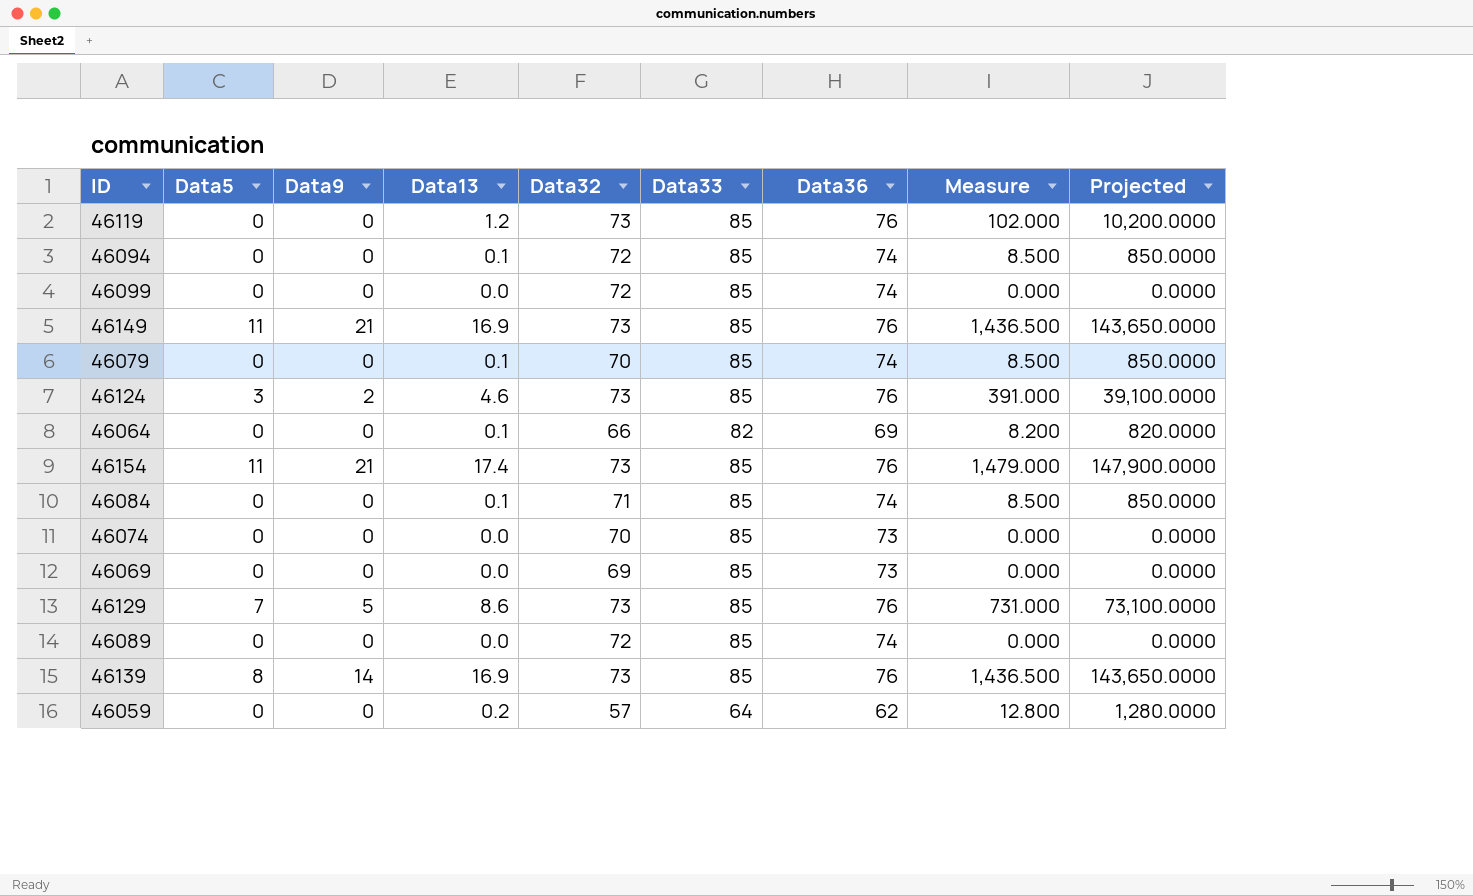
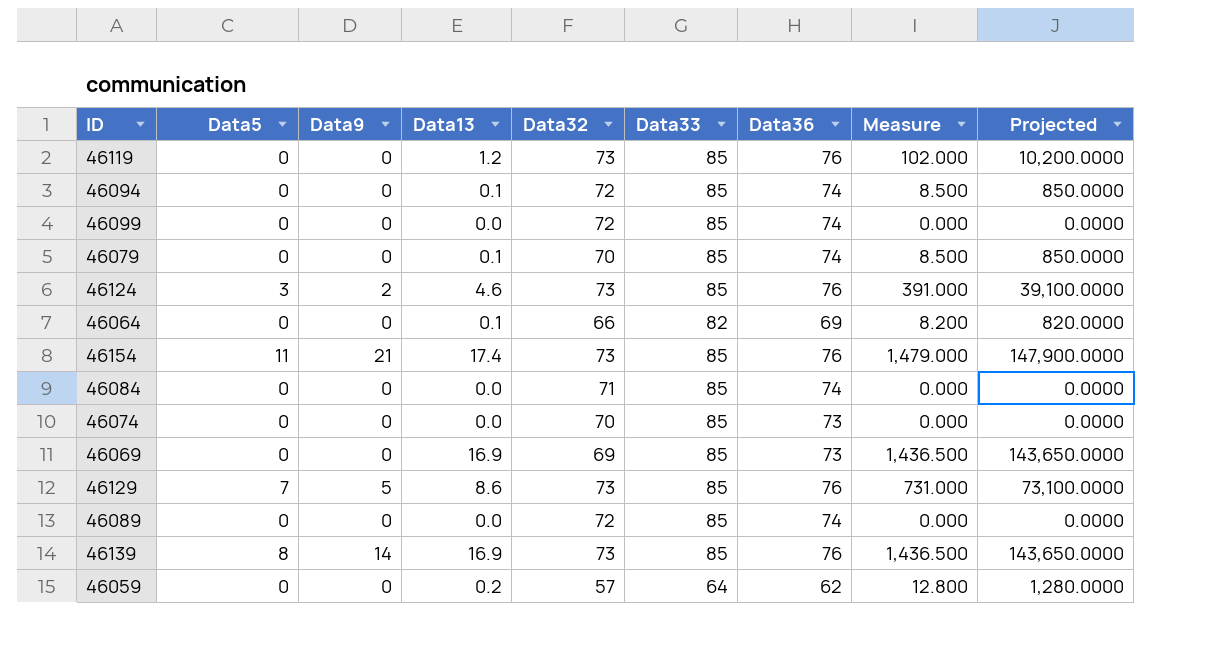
row 46149: 11 | 21 | 16.9 | 73 | 85 | 76 | 1,436.500 | 143,650.0000 -> none
46084 | Data13: 0.1 -> 0.0
46084 | Measure: 8.500 -> 0.000
46084 | Projected: 850.0000 -> 0.0000
46069 | Data13: 0.0 -> 16.9
46069 | Measure: 0.000 -> 1,436.500
46069 | Projected: 0.0000 -> 143,650.0000

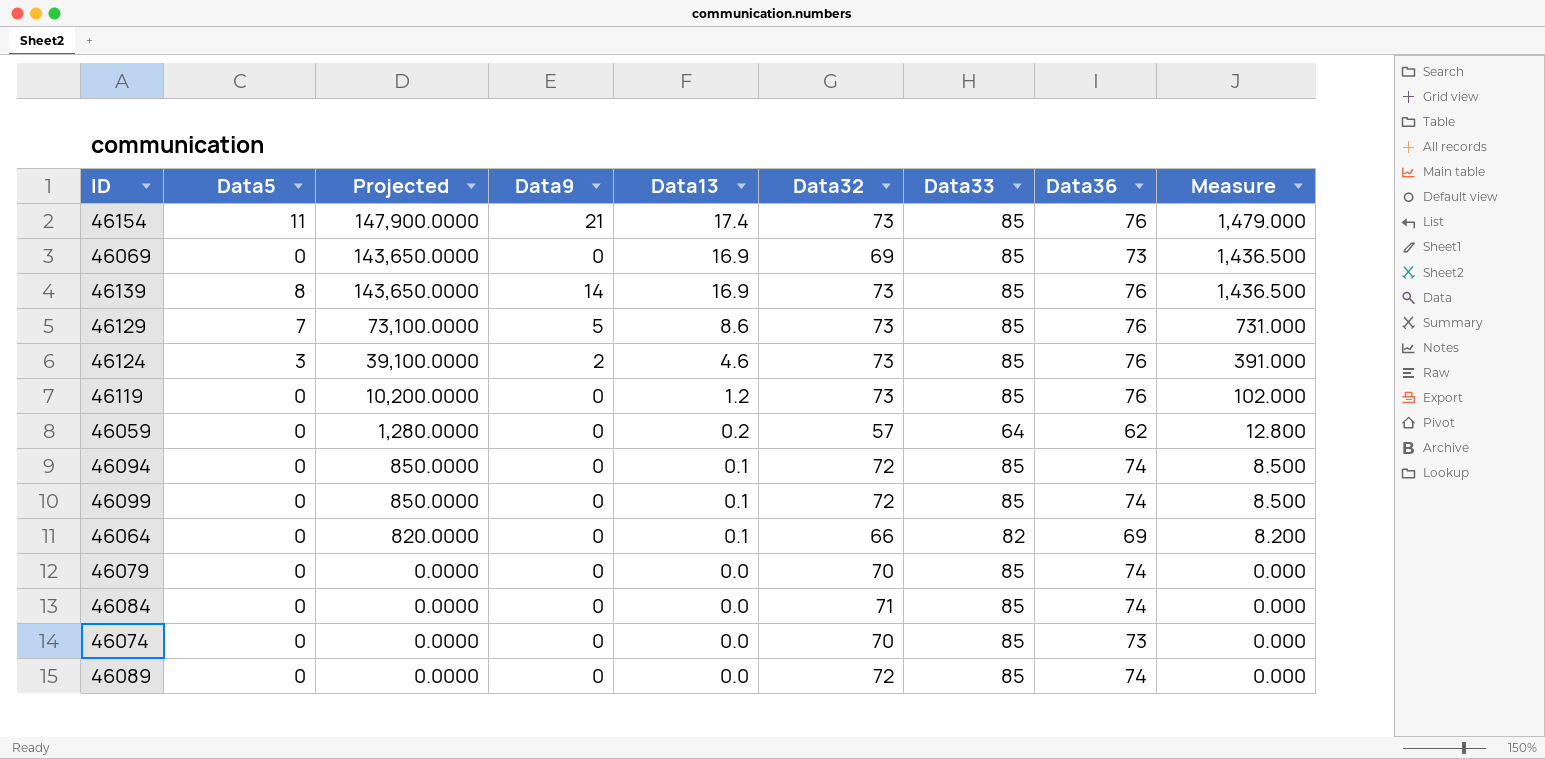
row order: none -> Projected descending
column Projected | position: 9 -> 3
46099 | Projected: 0.0000 -> 850.0000
46099 | Data13: 0.0 -> 0.1
46099 | Measure: 0.000 -> 8.500
46079 | Projected: 850.0000 -> 0.0000
46079 | Data13: 0.1 -> 0.0
46079 | Measure: 8.500 -> 0.000

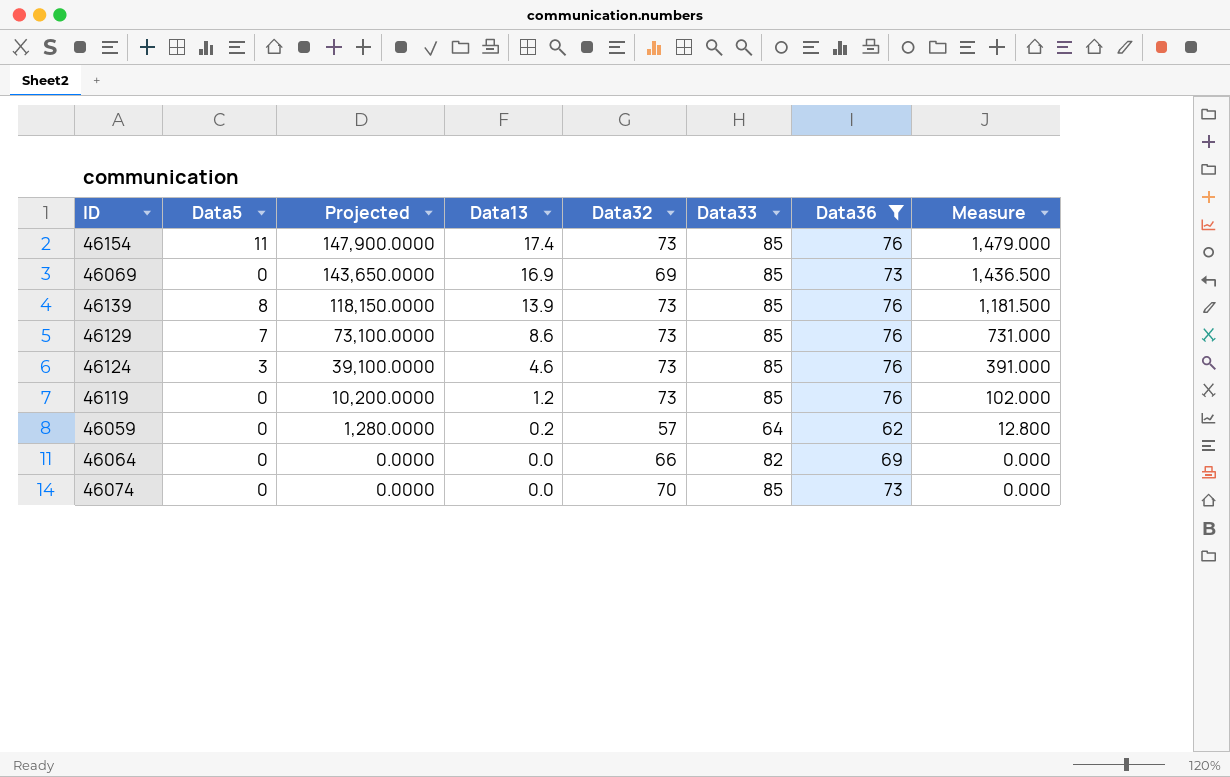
filter: none -> Data36 != 74
column Data9 | position: 4 -> none
46139 | Projected: 143,650.0000 -> 118,150.0000
46139 | Data13: 16.9 -> 13.9
46139 | Measure: 1,436.500 -> 1,181.500
46064 | Projected: 820.0000 -> 0.0000
46064 | Data13: 0.1 -> 0.0
46064 | Measure: 8.200 -> 0.000

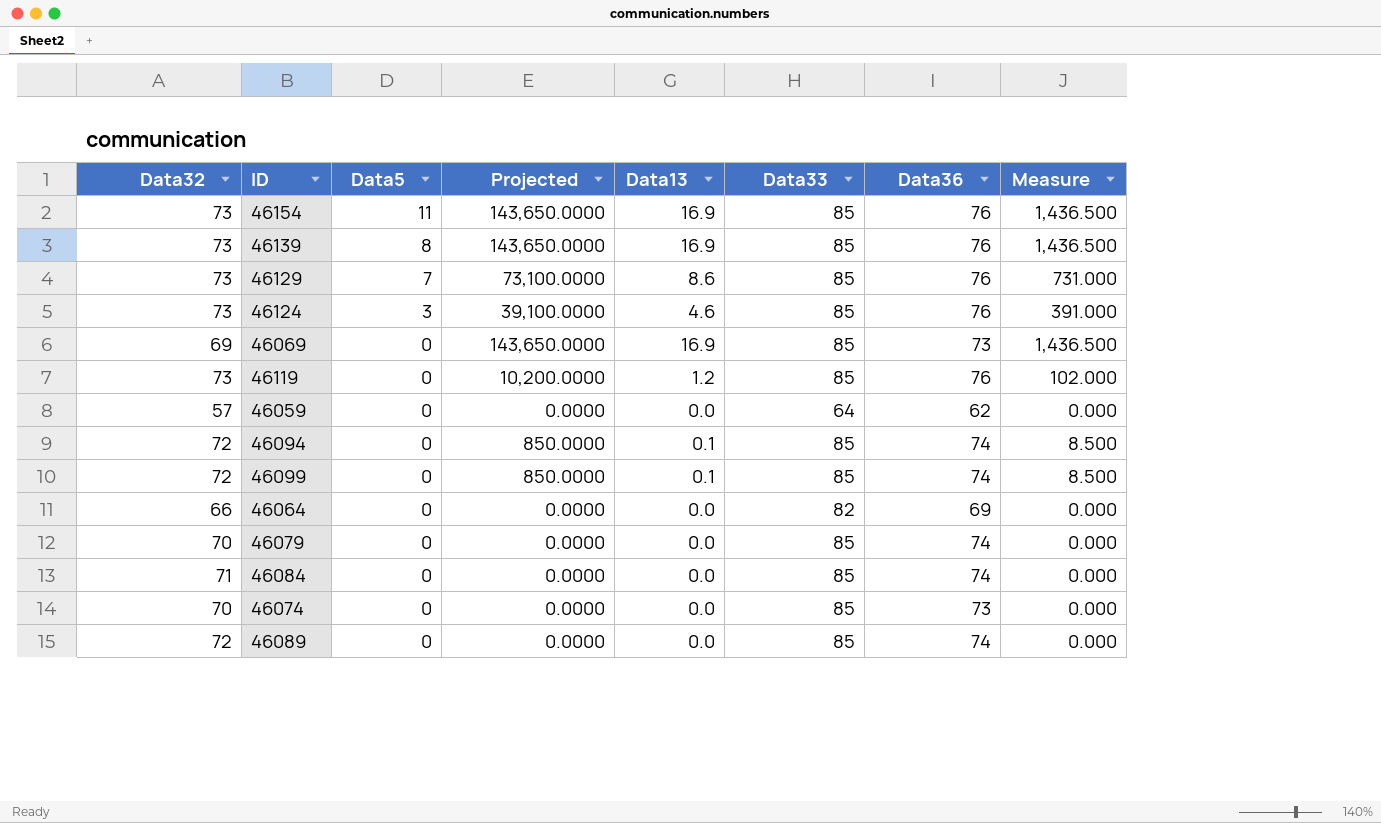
filter: Data36 != 74 -> none
row order: Projected descending -> Data5 descending
column Data32 | position: 5 -> 1
46154 | Projected: 147,900.0000 -> 143,650.0000
46154 | Data13: 17.4 -> 16.9
46154 | Measure: 1,479.000 -> 1,436.500
46139 | Projected: 118,150.0000 -> 143,650.0000
46139 | Data13: 13.9 -> 16.9
46139 | Measure: 1,181.500 -> 1,436.500
46059 | Projected: 1,280.0000 -> 0.0000
46059 | Data13: 0.2 -> 0.0
46059 | Measure: 12.800 -> 0.000

